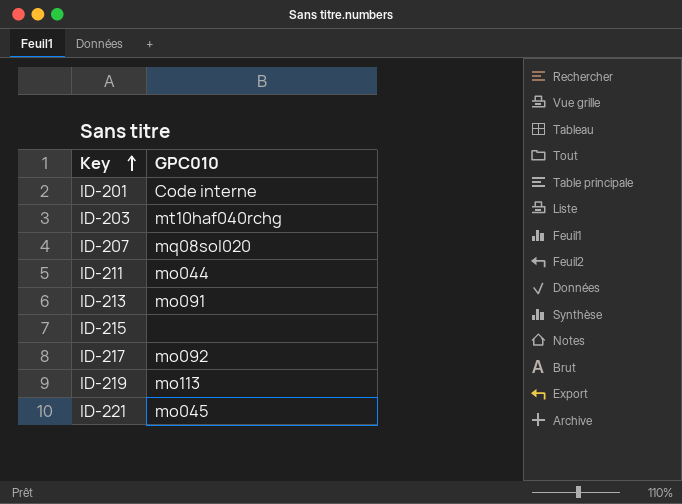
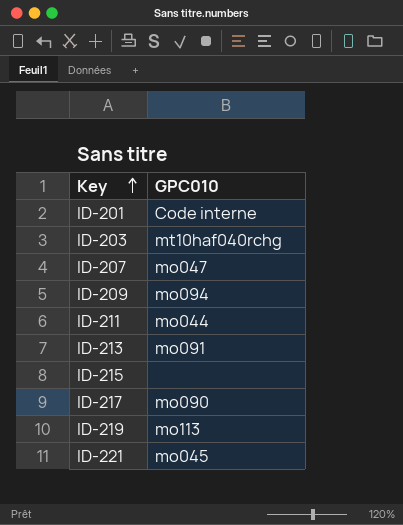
ID-207 | GPC010: mq08sol020 -> mo047
row ID-209: none -> mo094
ID-217 | GPC010: mo092 -> mo090

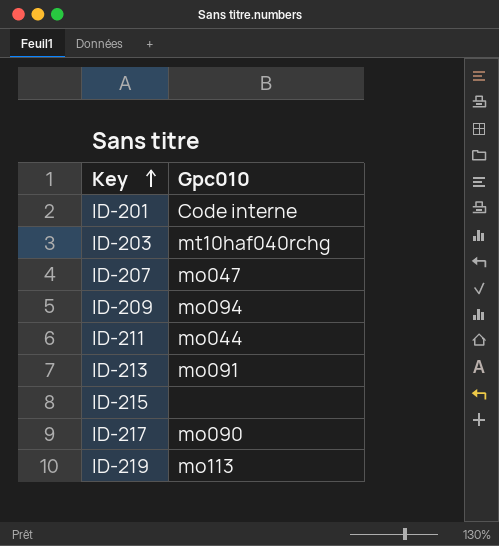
column name: GPC010 -> Gpc010
row ID-221: mo045 -> none

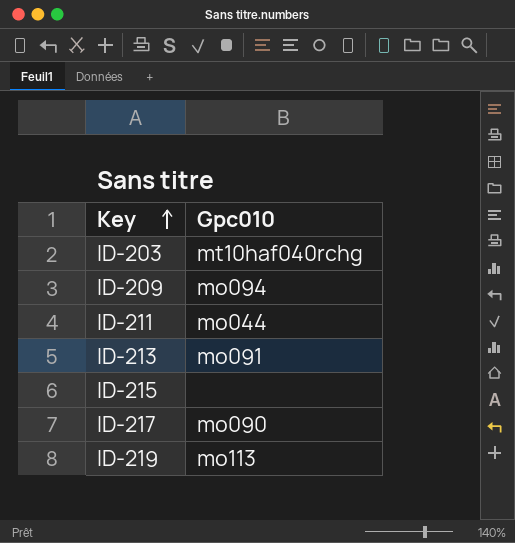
row ID-201: Code interne -> none
row ID-207: mo047 -> none

